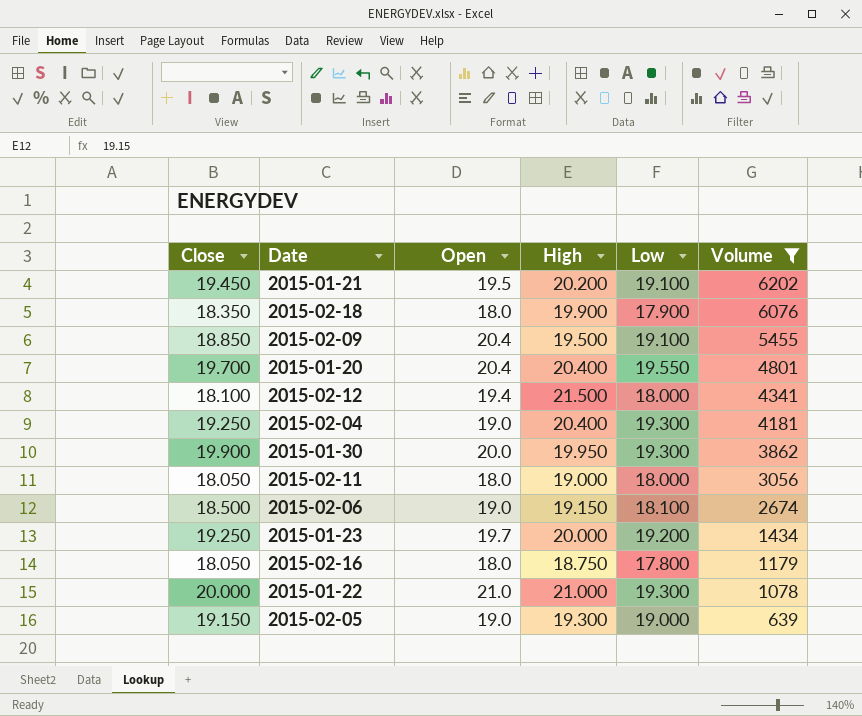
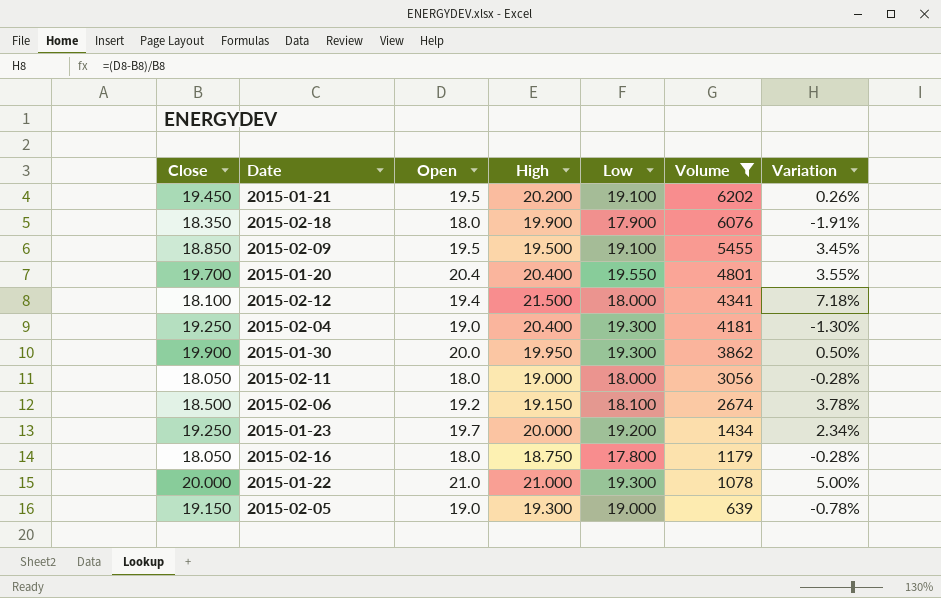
column Variation | formula: none -> ([Open] - [Close]) / [Close]
2015-02-09 | Open: 20.4 -> 19.5
2015-02-06 | Open: 19.0 -> 19.2

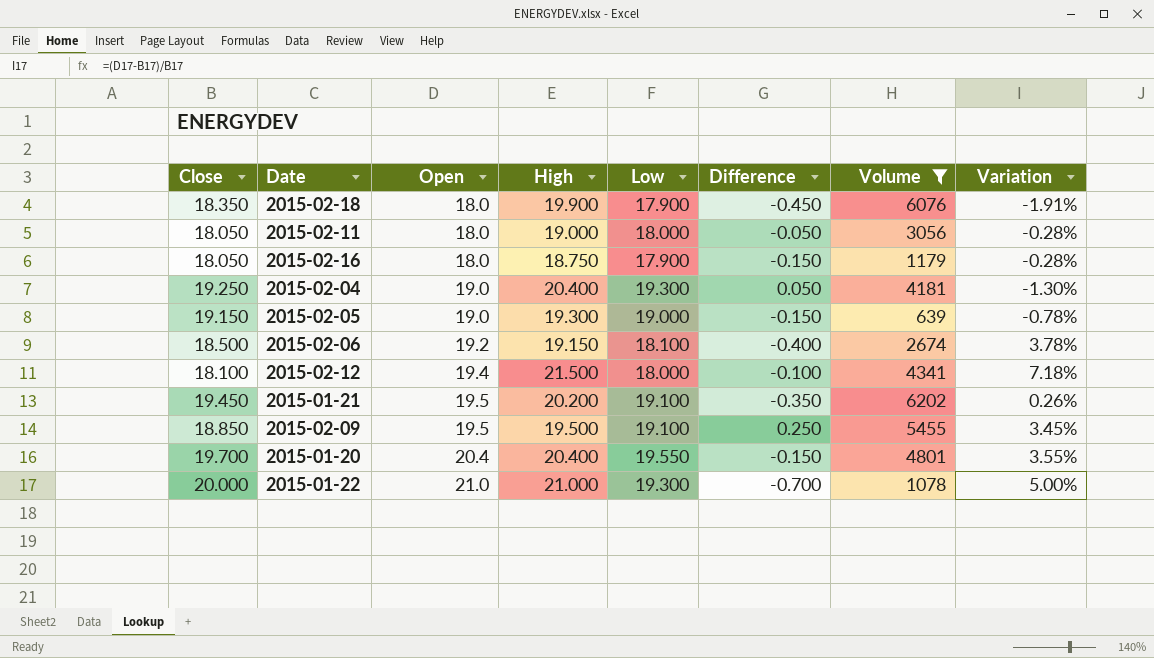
row order: Volume descending -> Open ascending
column Difference | formula: none -> [Low] - [Close]
row 2015-01-30: 19.900 | 20.0 | 19.950 | 19.300 | 3862 | 0.50% -> none
row 2015-01-23: 19.250 | 19.7 | 20.000 | 19.200 | 1434 | 2.34% -> none
2015-02-16 | Low: 17.800 -> 17.900

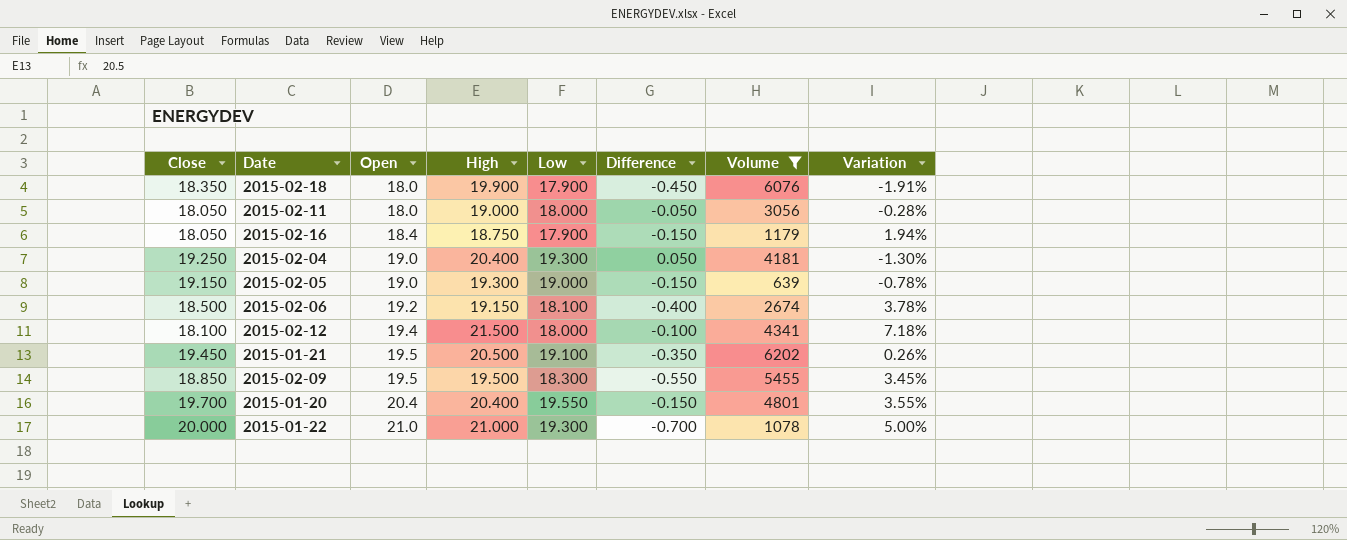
2015-02-16 | Open: 18.0 -> 18.4
2015-02-16 | Variation: -0.28% -> 1.94%
2015-01-21 | High: 20.200 -> 20.500
2015-02-09 | Low: 19.100 -> 18.300
2015-02-09 | Difference: 0.250 -> -0.550

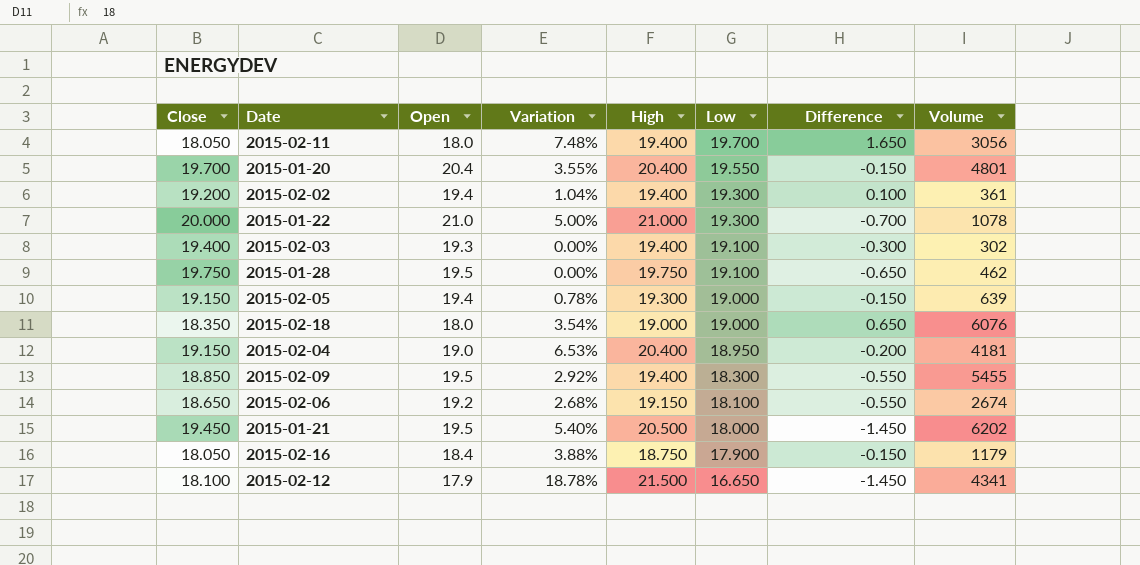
filter: Volume >= 639 -> none
row order: Open ascending -> Low descending
column Variation | formula: ([Open] - [Close]) / [Close] -> ([High] - [Close]) / [Close]
column Variation | position: 8 -> 4
2015-02-11 | High: 19.000 -> 19.400
2015-02-11 | Low: 18.000 -> 19.700
2015-02-11 | Difference: -0.050 -> 1.650
2015-02-05 | Open: 19.0 -> 19.4
2015-02-18 | High: 19.900 -> 19.000
2015-02-18 | Low: 17.900 -> 19.000
2015-02-18 | Difference: -0.450 -> 0.650
2015-02-04 | Close: 19.250 -> 19.150
2015-02-04 | Low: 19.300 -> 18.950
2015-02-04 | Difference: 0.050 -> -0.200
2015-02-09 | High: 19.500 -> 19.400
2015-02-06 | Close: 18.500 -> 18.650
2015-02-06 | Difference: -0.400 -> -0.550
2015-01-21 | Low: 19.100 -> 18.000
2015-01-21 | Difference: -0.350 -> -1.450
2015-02-12 | Open: 19.4 -> 17.9
2015-02-12 | Low: 18.000 -> 16.650
2015-02-12 | Difference: -0.100 -> -1.450

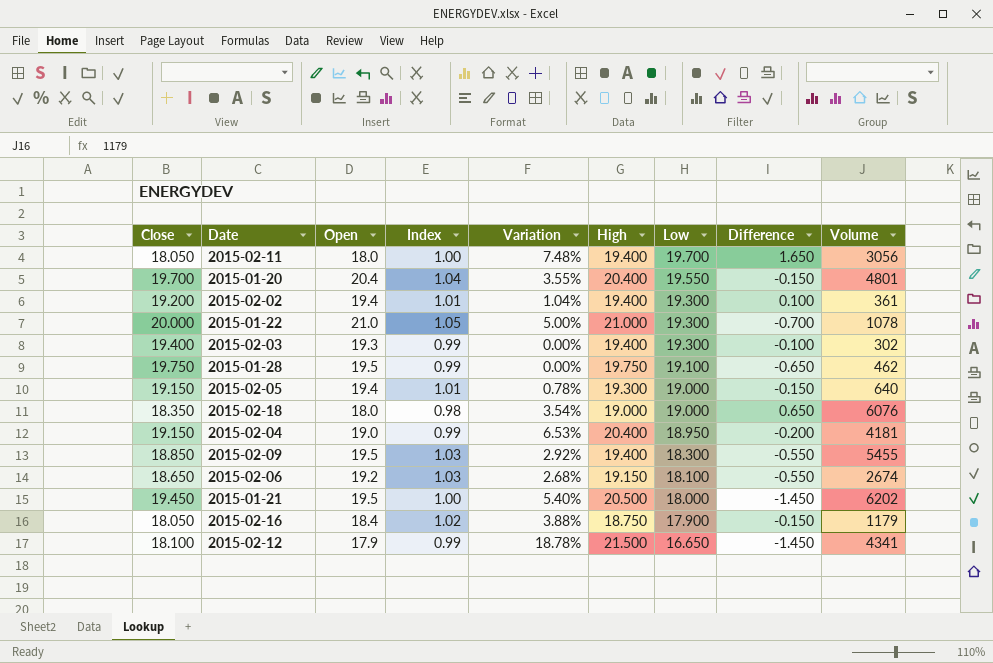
column Index | formula: none -> [Open] / [Close]
2015-02-03 | Low: 19.100 -> 19.300
2015-02-03 | Difference: -0.300 -> -0.100
2015-02-05 | Volume: 639 -> 640

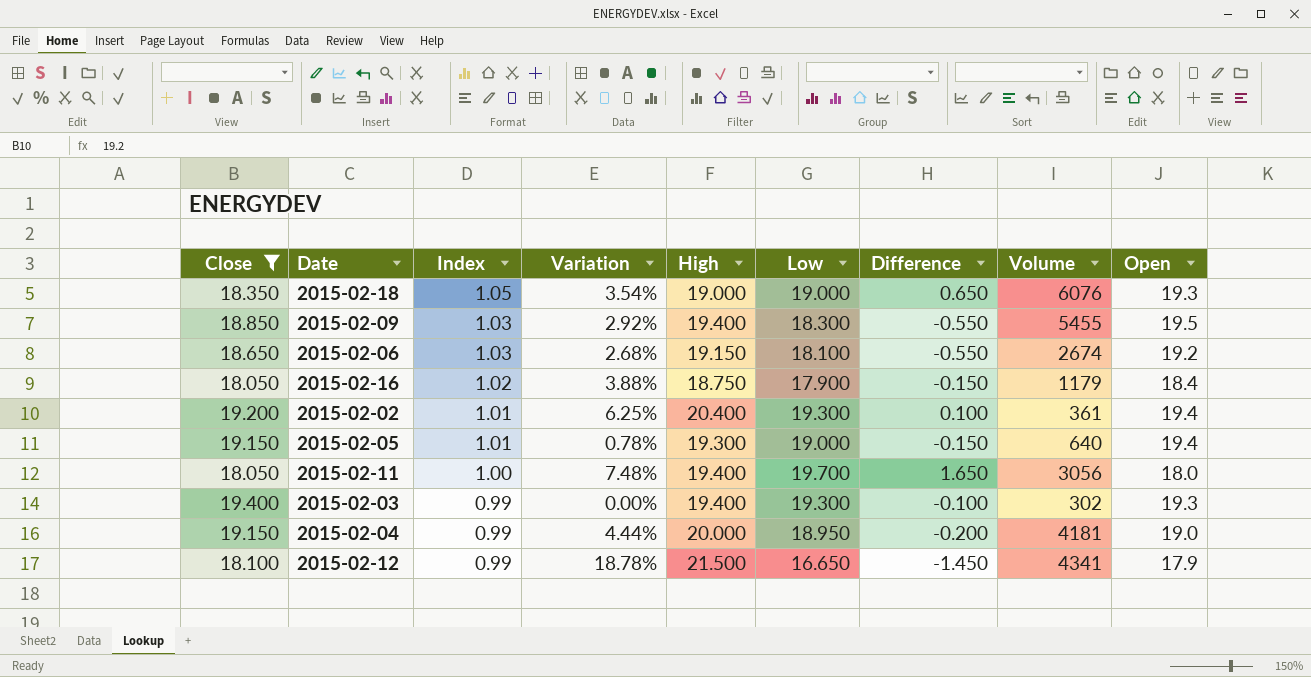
filter: none -> Close <= 19.400
row order: Low descending -> Index descending
column Open | position: 3 -> 9
2015-02-18 | Index: 0.98 -> 1.05
2015-02-18 | Open: 18.0 -> 19.3
2015-02-02 | Variation: 1.04% -> 6.25%
2015-02-02 | High: 19.400 -> 20.400
2015-02-04 | Variation: 6.53% -> 4.44%
2015-02-04 | High: 20.400 -> 20.000

